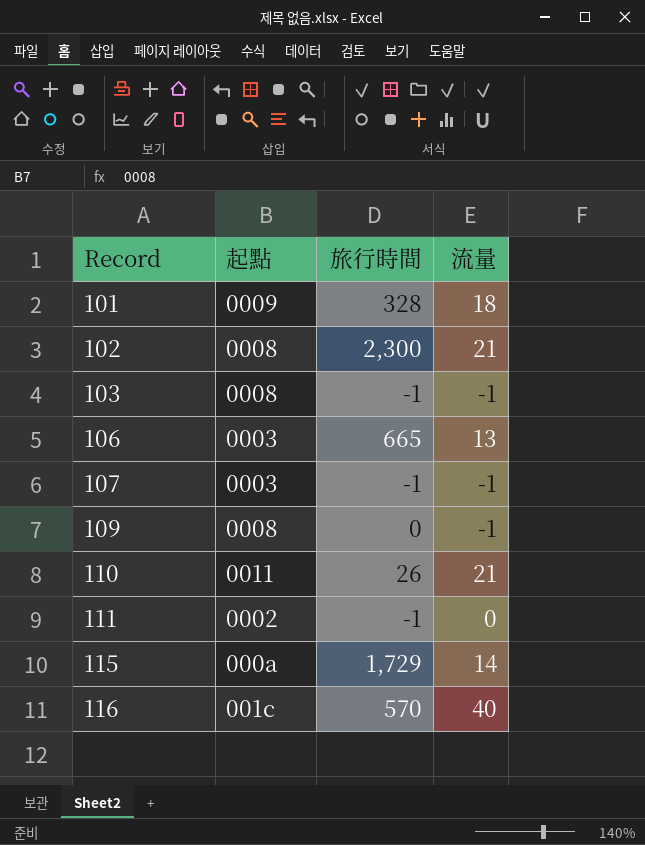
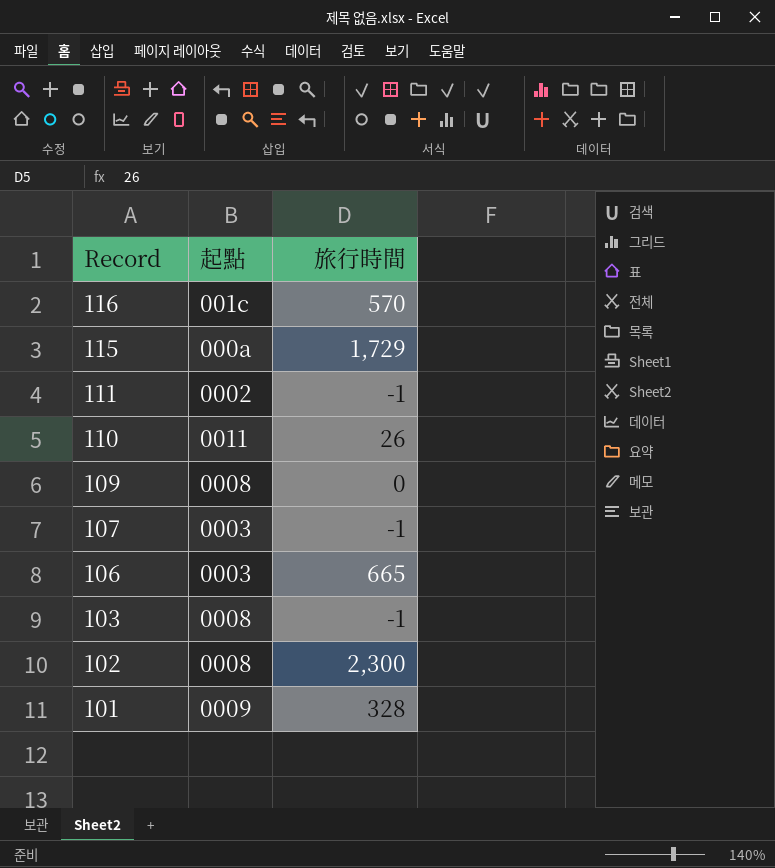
row order: Record ascending -> Record descending
column 流量 | position: 4 -> none

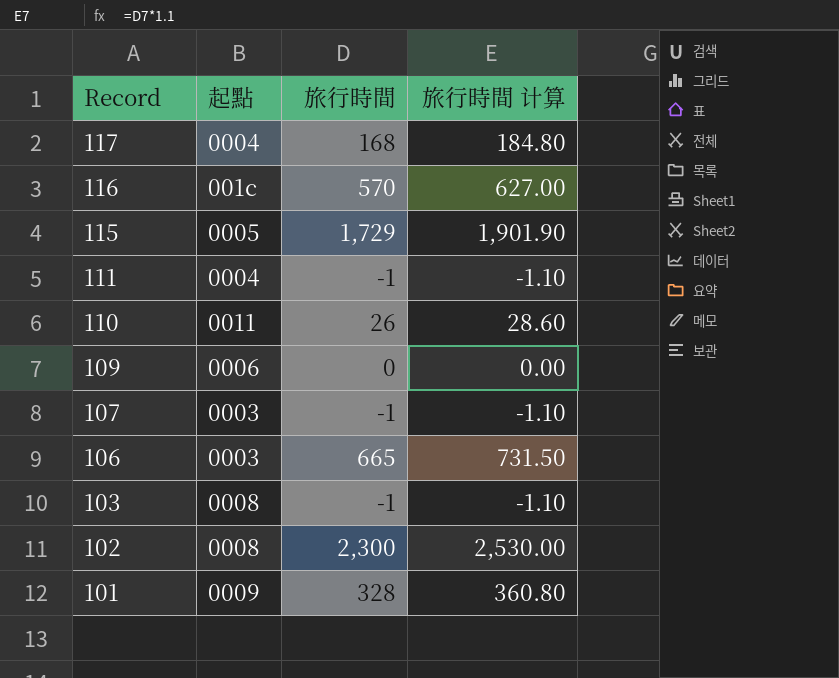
column 旅行時間 计算 | formula: none -> [旅行時間] * 1.1
row 117: none -> 0004 | 168 | 184.80
115 | 起點: 000a -> 0005
111 | 起點: 0002 -> 0004
109 | 起點: 0008 -> 0006

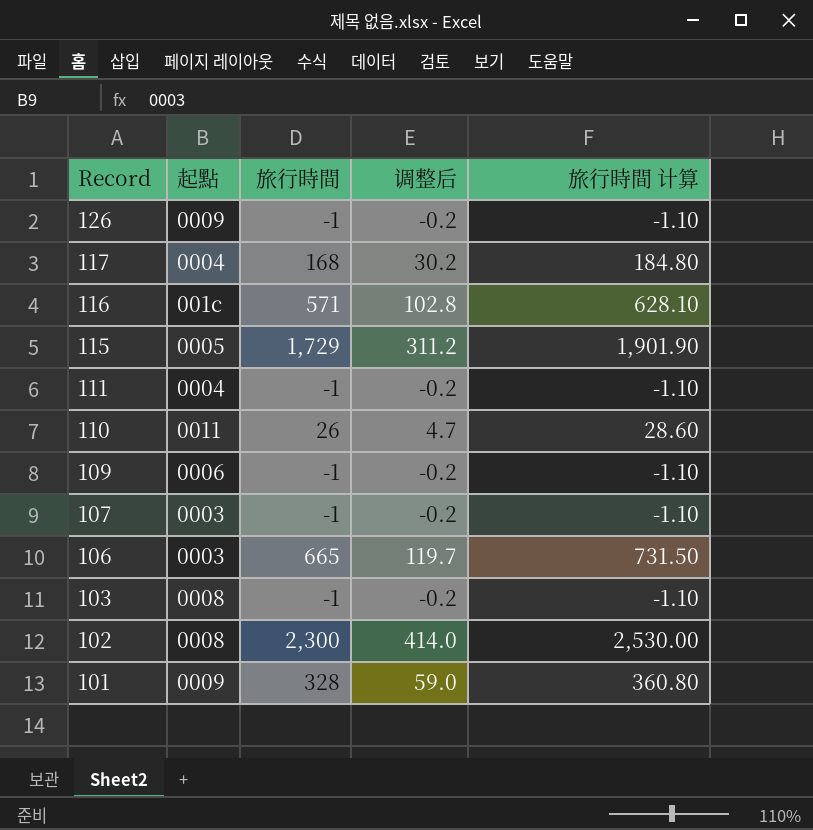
column 调整后 | formula: none -> [旅行時間] * 0.18
row 126: none -> 0009 | -1 | -0.2 | -1.10
116 | 旅行時間: 570 -> 571
116 | 旅行時間 计算: 627.00 -> 628.10
109 | 旅行時間: 0 -> -1
109 | 旅行時間 计算: 0.00 -> -1.10

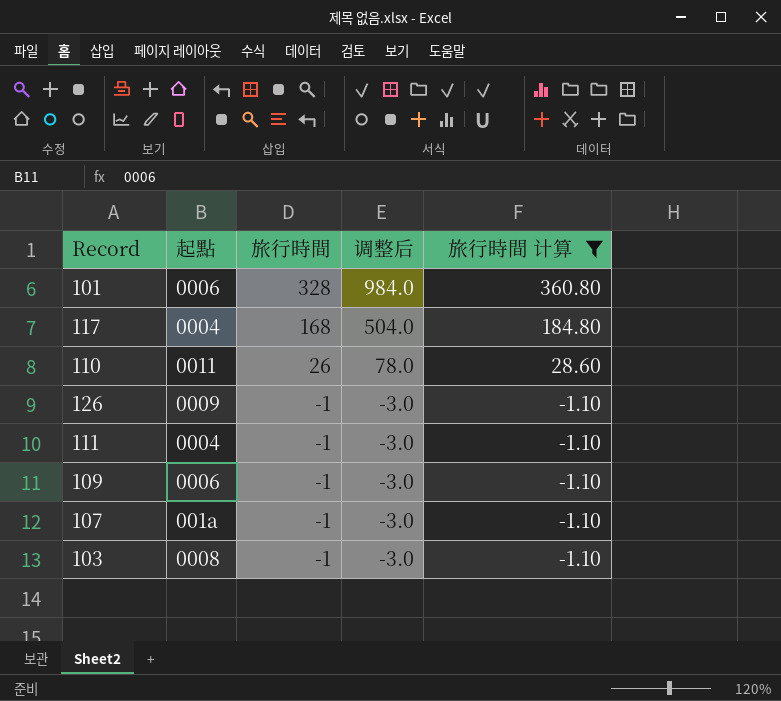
filter: none -> 旅行時間 计算 <= 360.80
row order: Record descending -> 旅行時間 descending
column 调整后 | formula: [旅行時間] * 0.18 -> [旅行時間] * 3
101 | 起點: 0009 -> 0006
107 | 起點: 0003 -> 001a

